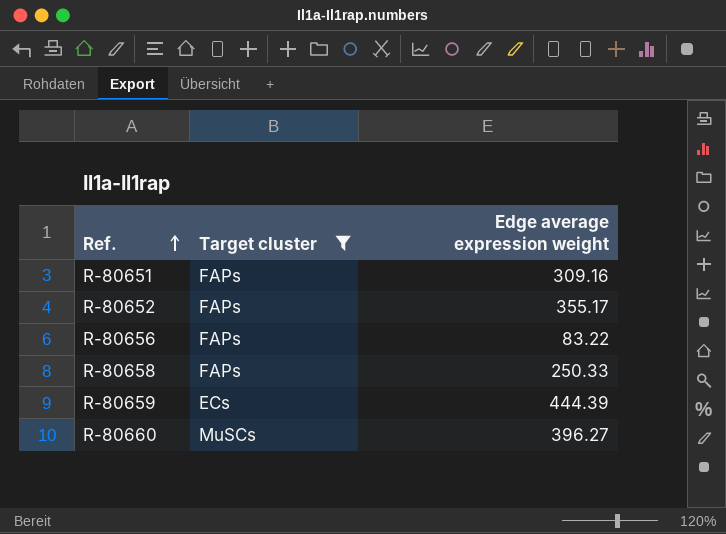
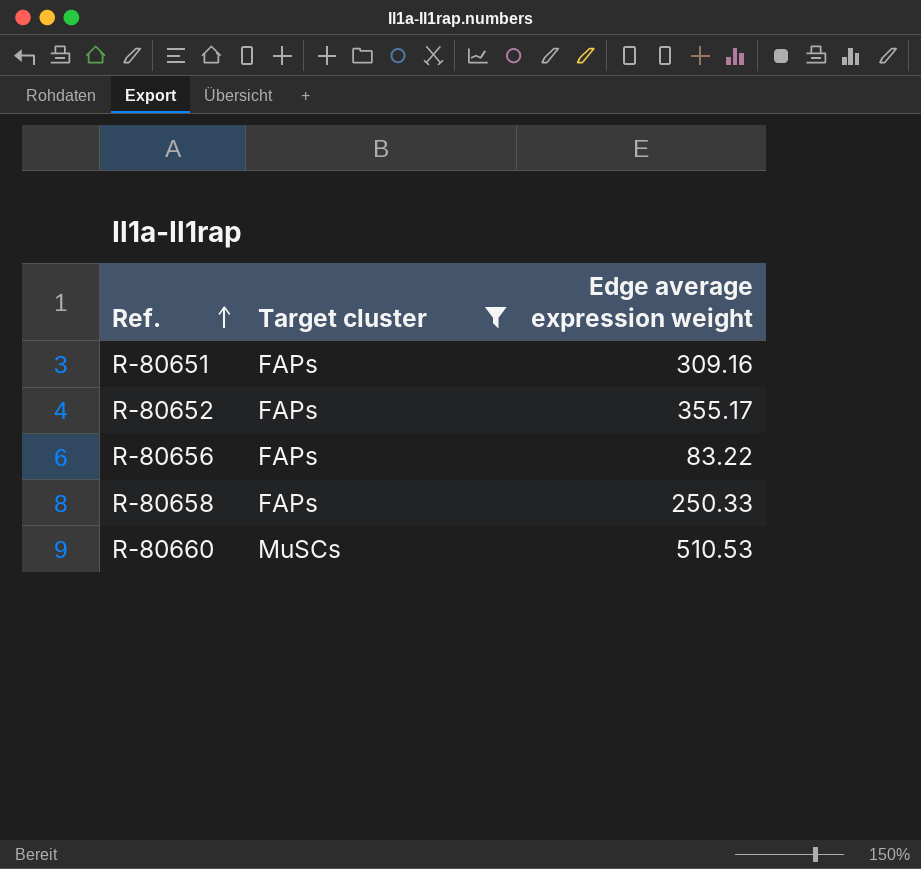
row R-80659: ECs | 444.39 -> none
R-80660 | Edge average expression weight: 396.27 -> 510.53

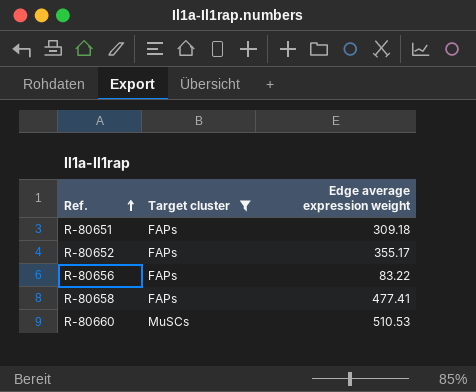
R-80651 | Edge average expression weight: 309.16 -> 309.18
R-80658 | Edge average expression weight: 250.33 -> 477.41

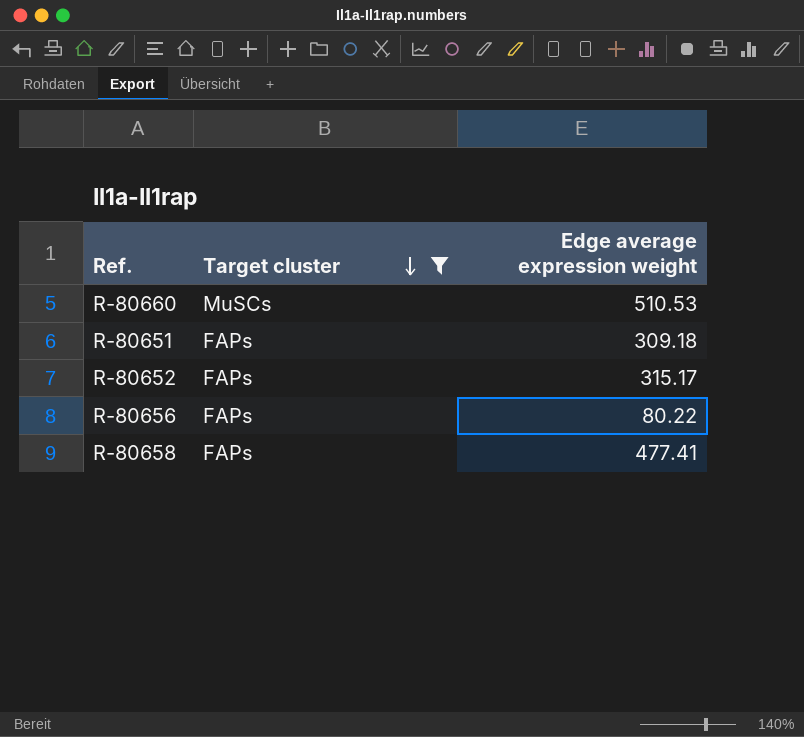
row order: Ref. ascending -> Target cluster descending
R-80652 | Edge average expression weight: 355.17 -> 315.17
R-80656 | Edge average expression weight: 83.22 -> 80.22

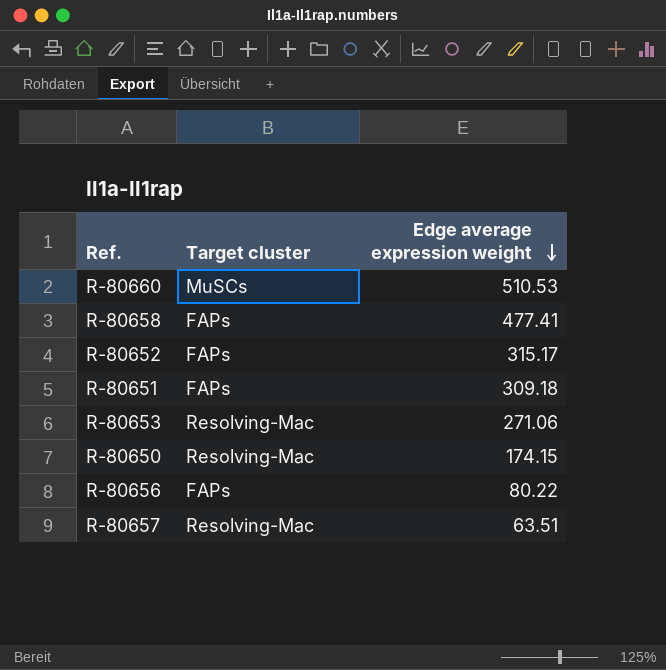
filter: Target cluster != Resolving-Mac -> none
row order: Target cluster descending -> Edge average expression weight descending

